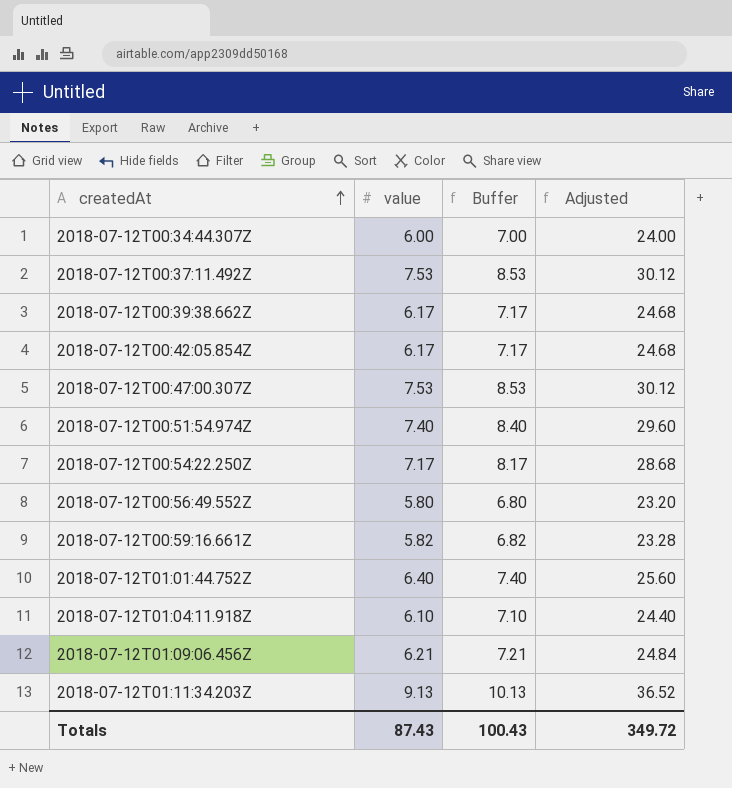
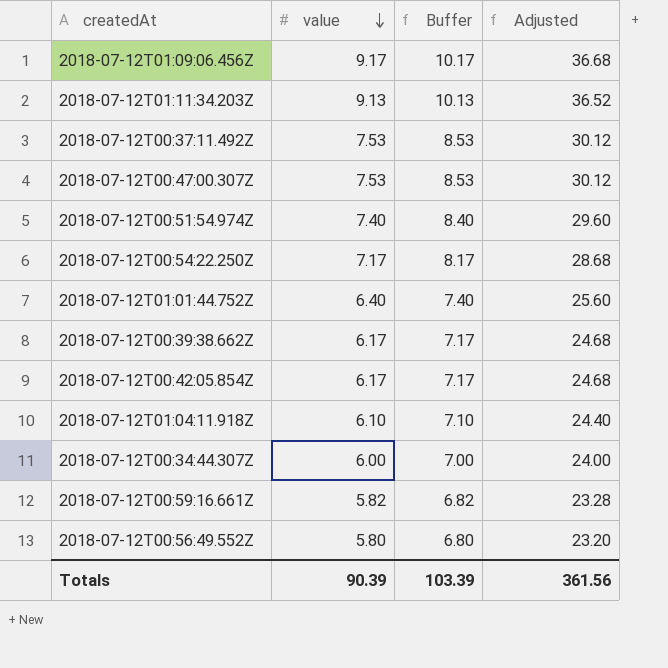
row order: createdAt ascending -> value descending
2018-07-12T01:09:06.456Z | value: 6.21 -> 9.17
2018-07-12T01:09:06.456Z | Buffer: 7.21 -> 10.17
2018-07-12T01:09:06.456Z | Adjusted: 24.84 -> 36.68
Totals | value: 87.43 -> 90.39
Totals | Buffer: 100.43 -> 103.39
Totals | Adjusted: 349.72 -> 361.56

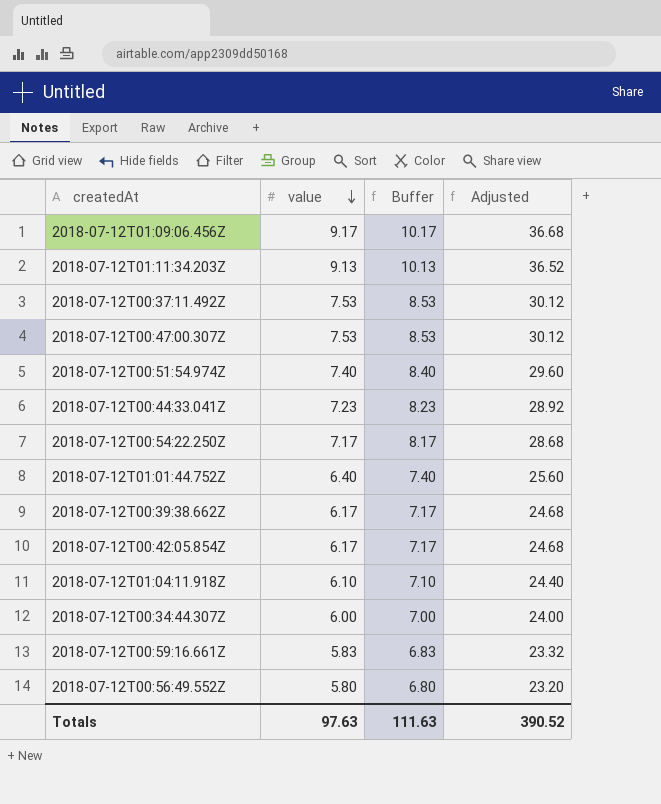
row 2018-07-12T00:44:33.041Z: none -> 7.23 | 8.23 | 28.92
2018-07-12T00:59:16.661Z | value: 5.82 -> 5.83
2018-07-12T00:59:16.661Z | Buffer: 6.82 -> 6.83
2018-07-12T00:59:16.661Z | Adjusted: 23.28 -> 23.32
Totals | value: 90.39 -> 97.63
Totals | Buffer: 103.39 -> 111.63
Totals | Adjusted: 361.56 -> 390.52

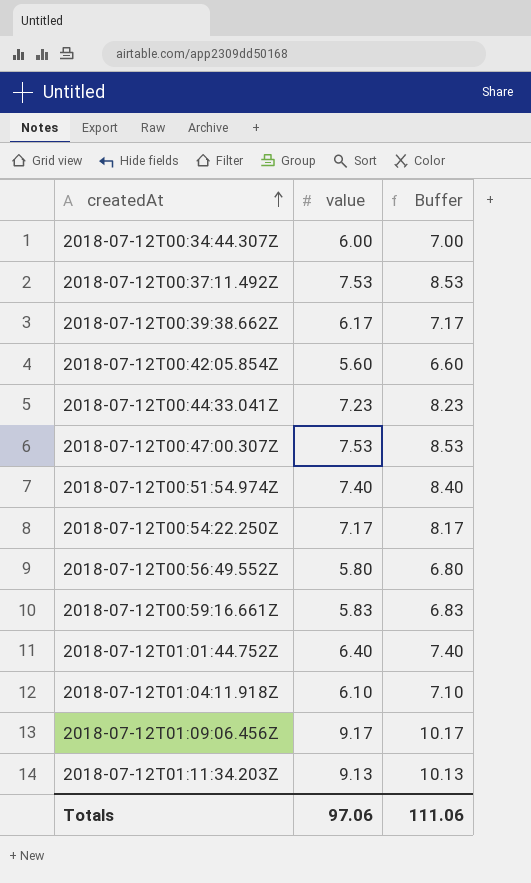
row order: value descending -> createdAt ascending
column Adjusted | formula: [value] * 4 -> none
2018-07-12T00:42:05.854Z | value: 6.17 -> 5.60
2018-07-12T00:42:05.854Z | Buffer: 7.17 -> 6.60
Totals | value: 97.63 -> 97.06
Totals | Buffer: 111.63 -> 111.06

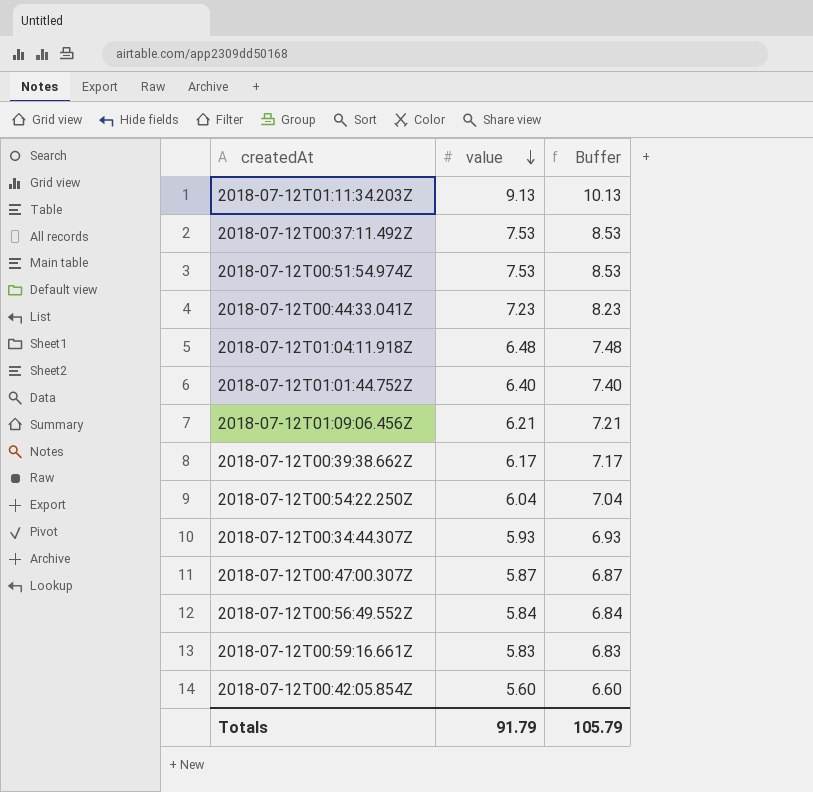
row order: createdAt ascending -> value descending
2018-07-12T00:51:54.974Z | value: 7.40 -> 7.53
2018-07-12T00:51:54.974Z | Buffer: 8.40 -> 8.53
2018-07-12T01:04:11.918Z | value: 6.10 -> 6.48
2018-07-12T01:04:11.918Z | Buffer: 7.10 -> 7.48
2018-07-12T01:09:06.456Z | value: 9.17 -> 6.21
2018-07-12T01:09:06.456Z | Buffer: 10.17 -> 7.21
2018-07-12T00:54:22.250Z | value: 7.17 -> 6.04
2018-07-12T00:54:22.250Z | Buffer: 8.17 -> 7.04
2018-07-12T00:34:44.307Z | value: 6.00 -> 5.93
2018-07-12T00:34:44.307Z | Buffer: 7.00 -> 6.93
2018-07-12T00:47:00.307Z | value: 7.53 -> 5.87
2018-07-12T00:47:00.307Z | Buffer: 8.53 -> 6.87
2018-07-12T00:56:49.552Z | value: 5.80 -> 5.84
2018-07-12T00:56:49.552Z | Buffer: 6.80 -> 6.84
Totals | value: 97.06 -> 91.79
Totals | Buffer: 111.06 -> 105.79

